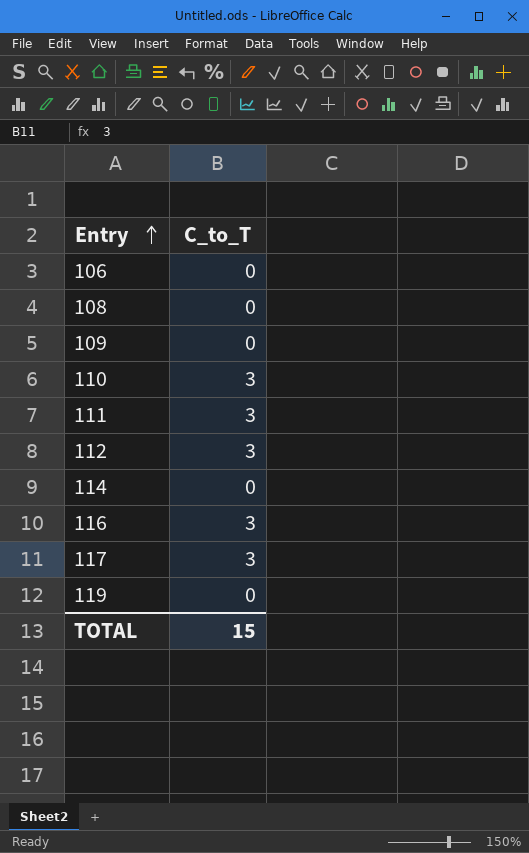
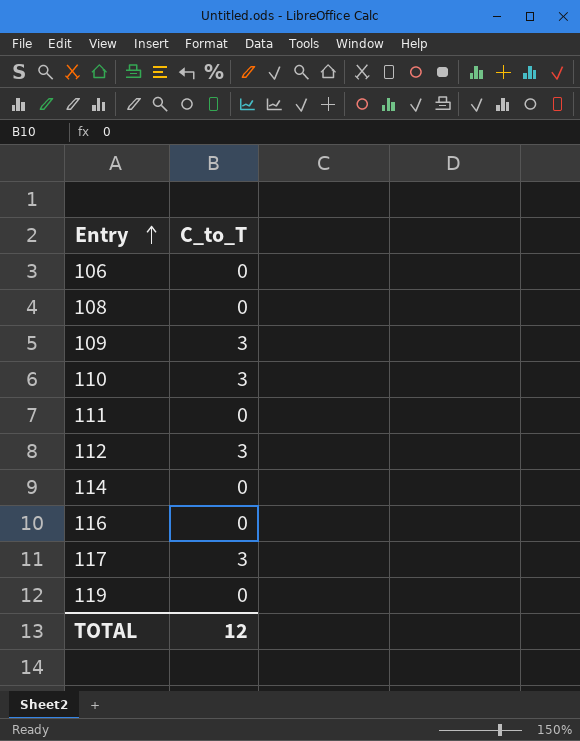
109 | C_to_T: 0 -> 3
111 | C_to_T: 3 -> 0
116 | C_to_T: 3 -> 0
TOTAL | C_to_T: 15 -> 12

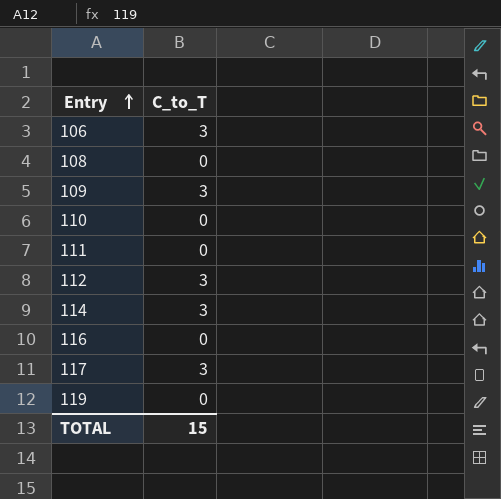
106 | C_to_T: 0 -> 3
110 | C_to_T: 3 -> 0
114 | C_to_T: 0 -> 3
TOTAL | C_to_T: 12 -> 15

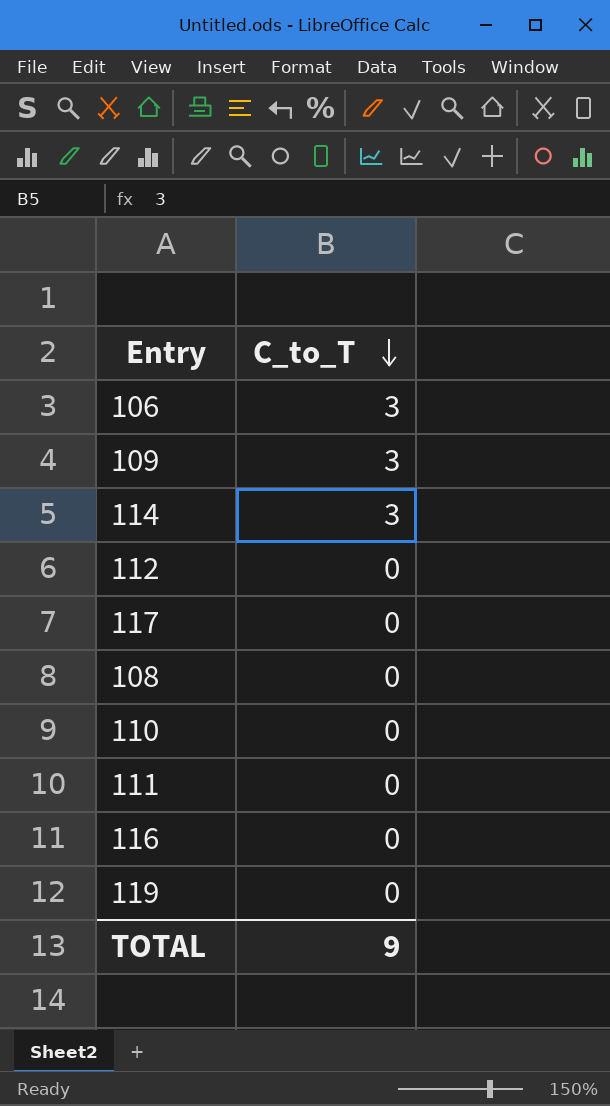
row order: Entry ascending -> C_to_T descending
112 | C_to_T: 3 -> 0
117 | C_to_T: 3 -> 0
TOTAL | C_to_T: 15 -> 9

